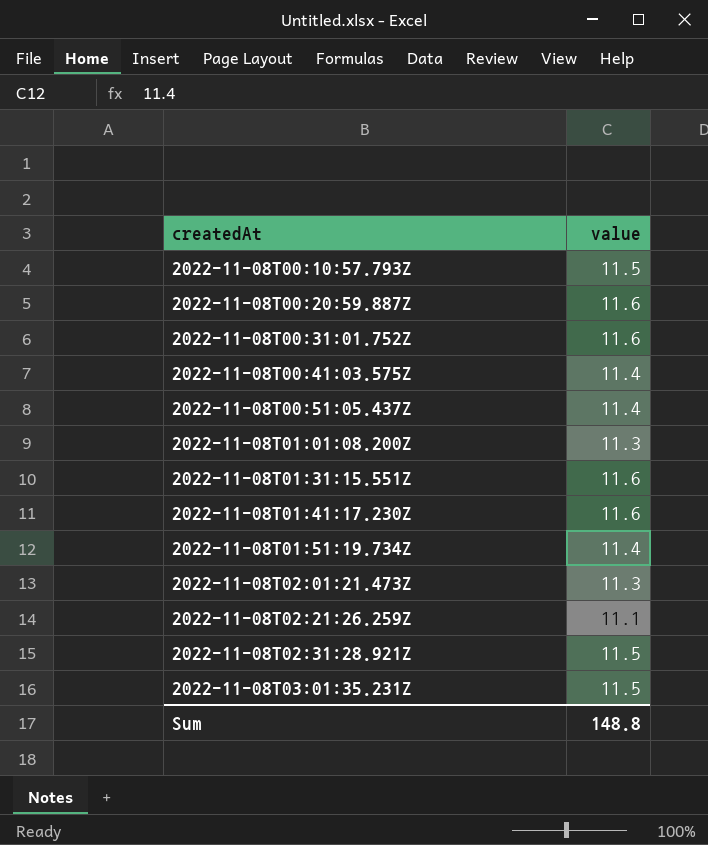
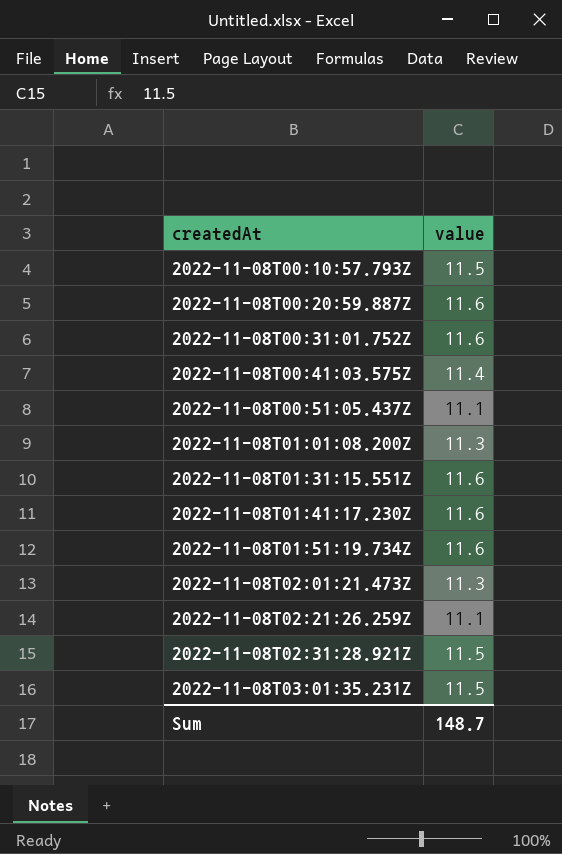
2022-11-08T00:51:05.437Z | value: 11.4 -> 11.1
2022-11-08T01:51:19.734Z | value: 11.4 -> 11.6
Sum | value: 148.8 -> 148.7

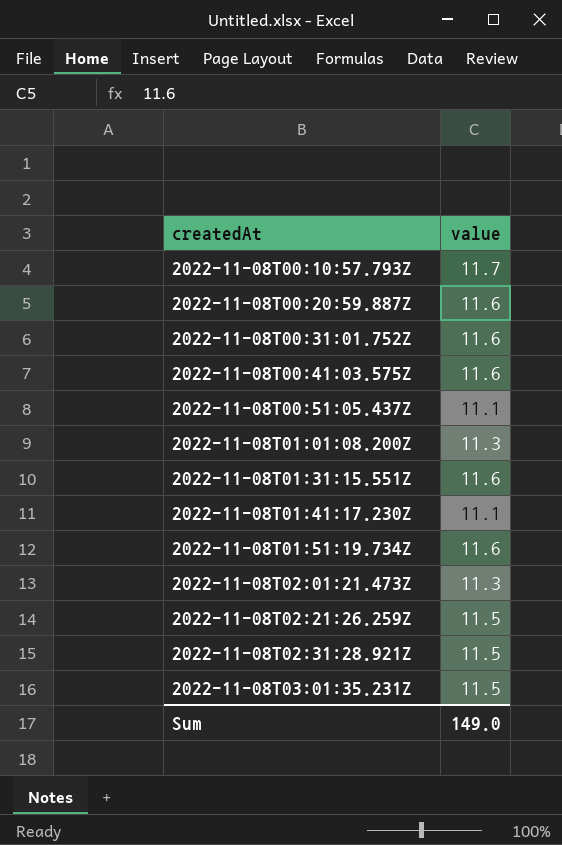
2022-11-08T00:10:57.793Z | value: 11.5 -> 11.7
2022-11-08T00:41:03.575Z | value: 11.4 -> 11.6
2022-11-08T01:41:17.230Z | value: 11.6 -> 11.1
2022-11-08T02:21:26.259Z | value: 11.1 -> 11.5
Sum | value: 148.7 -> 149.0

